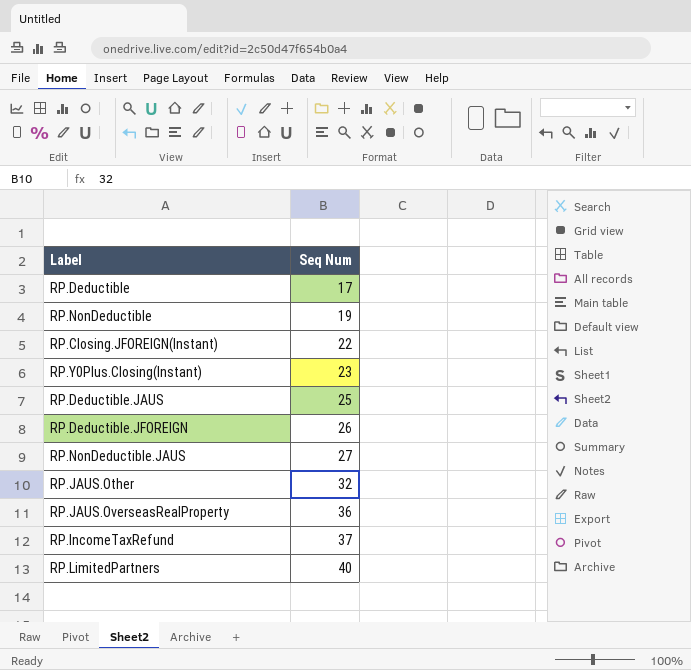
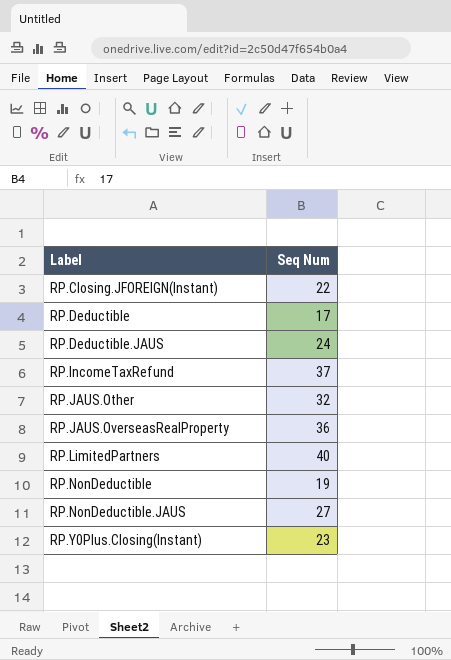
row order: Seq Num ascending -> Label ascending
row RP.Deductible.JFOREIGN: 26 -> none
RP.Deductible.JAUS | Seq Num: 25 -> 24

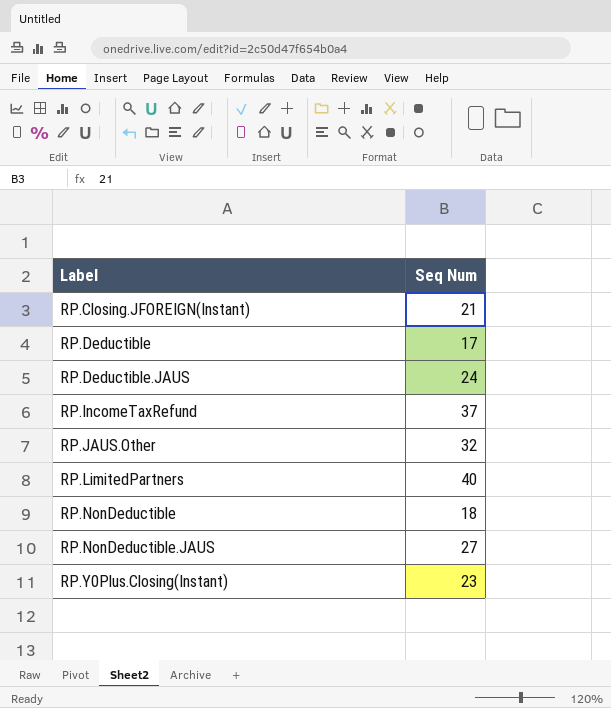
row RP.JAUS.OverseasRealProperty: 36 -> none
RP.Closing.JFOREIGN(Instant) | Seq Num: 22 -> 21
RP.NonDeductible | Seq Num: 19 -> 18

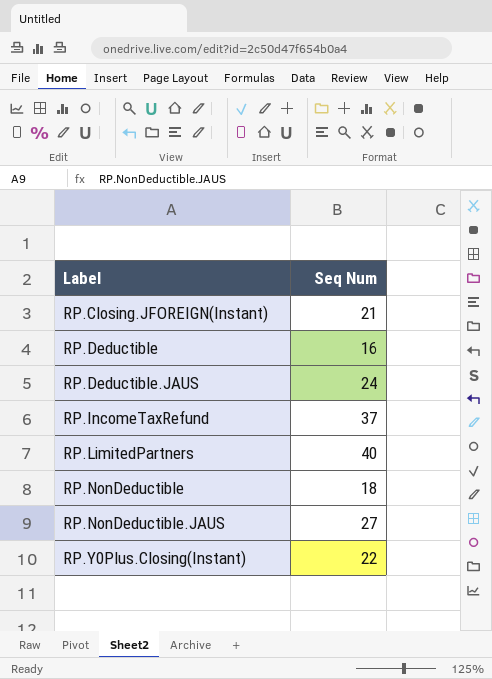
row RP.JAUS.Other: 32 -> none
RP.Deductible | Seq Num: 17 -> 16
RP.Y0Plus.Closing(Instant) | Seq Num: 23 -> 22

